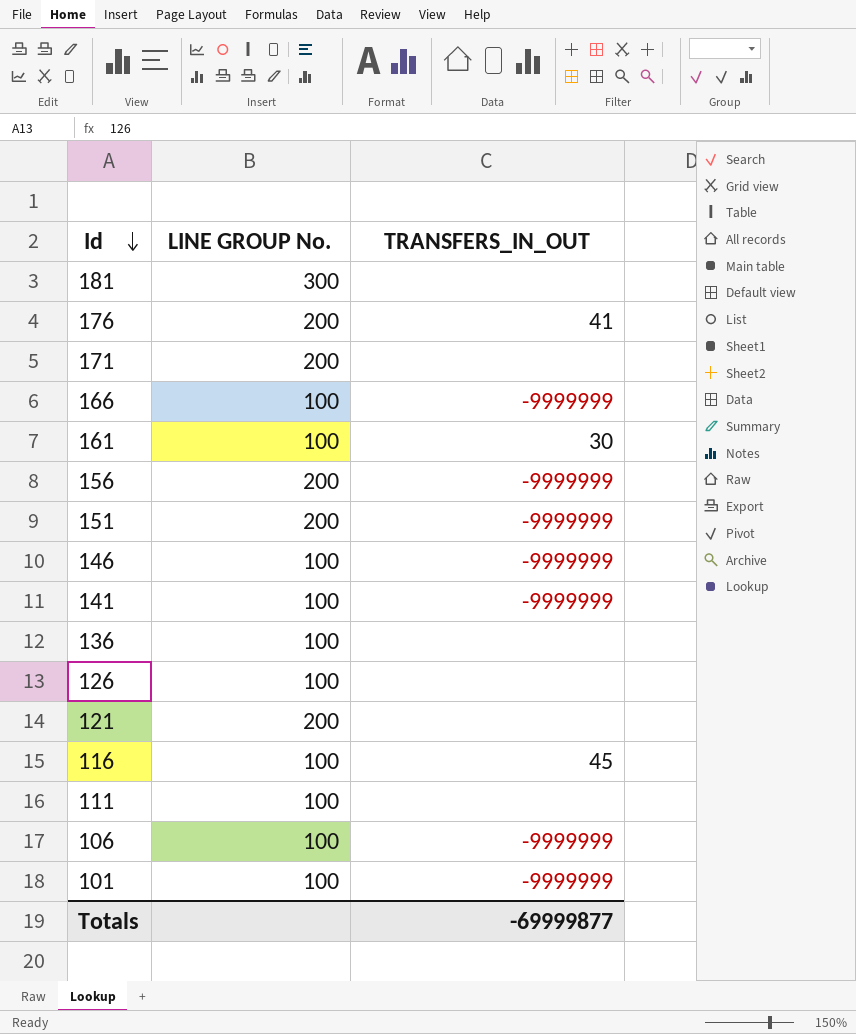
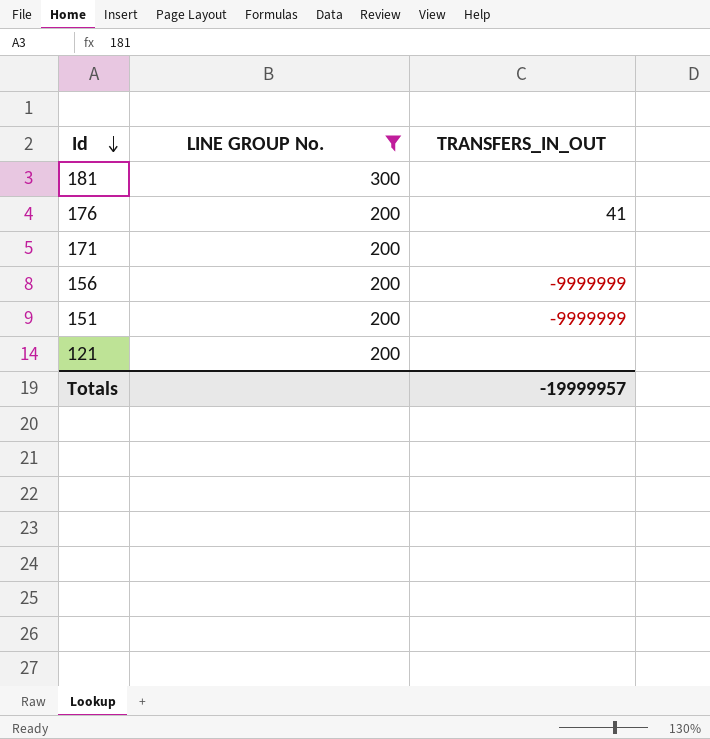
filter: none -> LINE GROUP No. != 100
Totals | TRANSFERS_IN_OUT: -69999877 -> -19999957

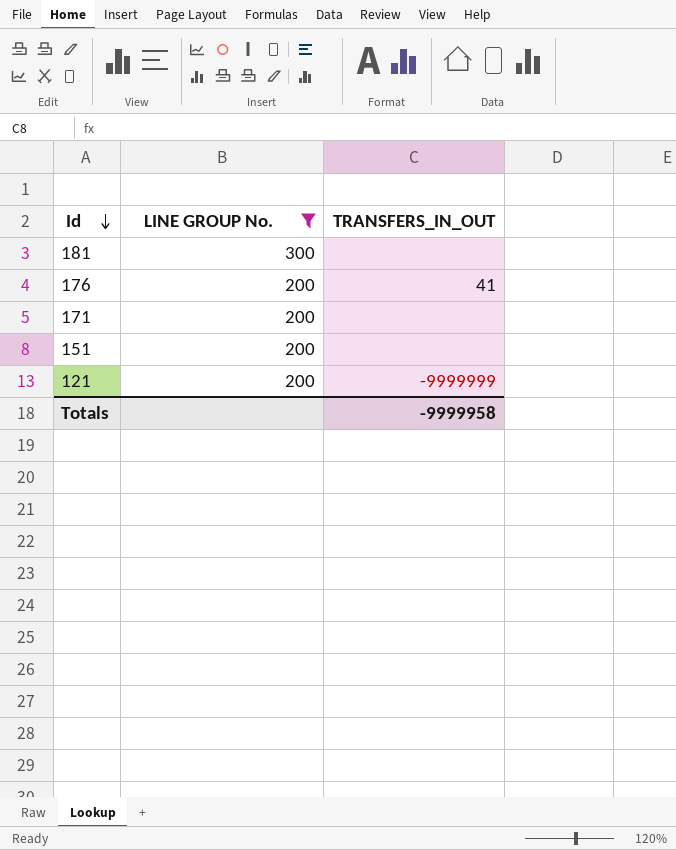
row 156: 200 | -9999999 -> none
151 | TRANSFERS_IN_OUT: -9999999 -> none
121 | TRANSFERS_IN_OUT: none -> -9999999
Totals | TRANSFERS_IN_OUT: -19999957 -> -9999958

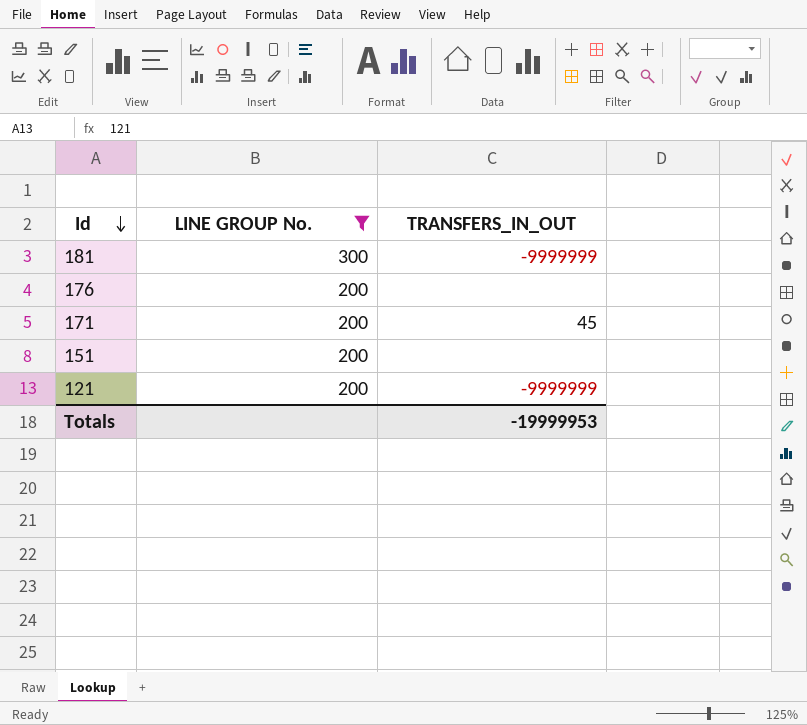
181 | TRANSFERS_IN_OUT: none -> -9999999
176 | TRANSFERS_IN_OUT: 41 -> none
171 | TRANSFERS_IN_OUT: none -> 45
Totals | TRANSFERS_IN_OUT: -9999958 -> -19999953

